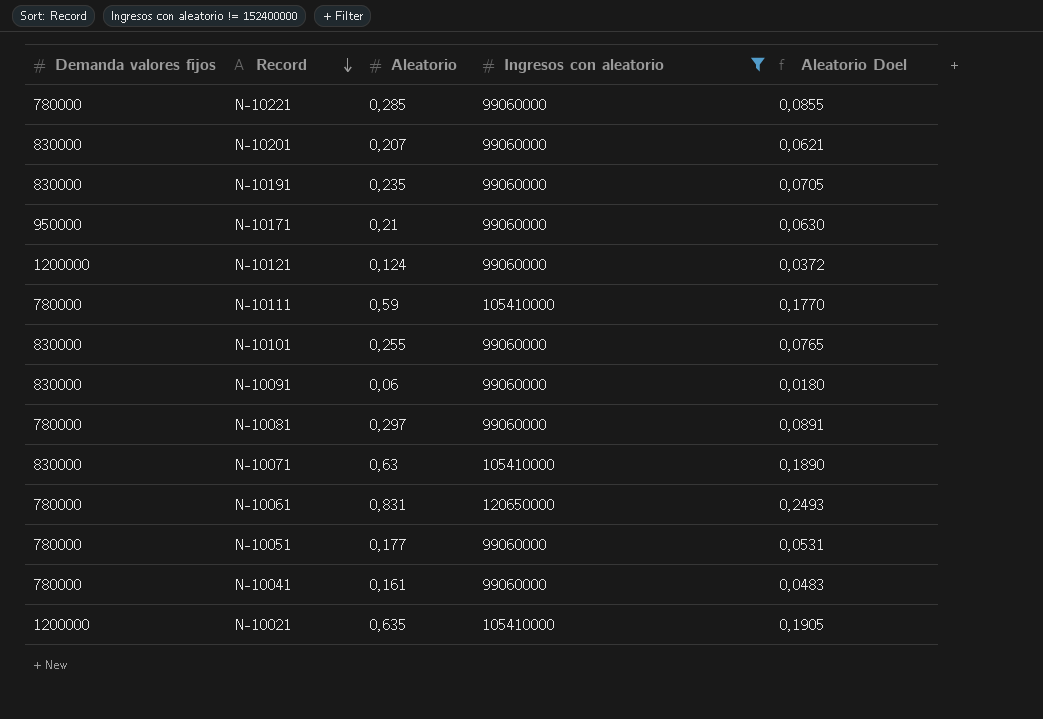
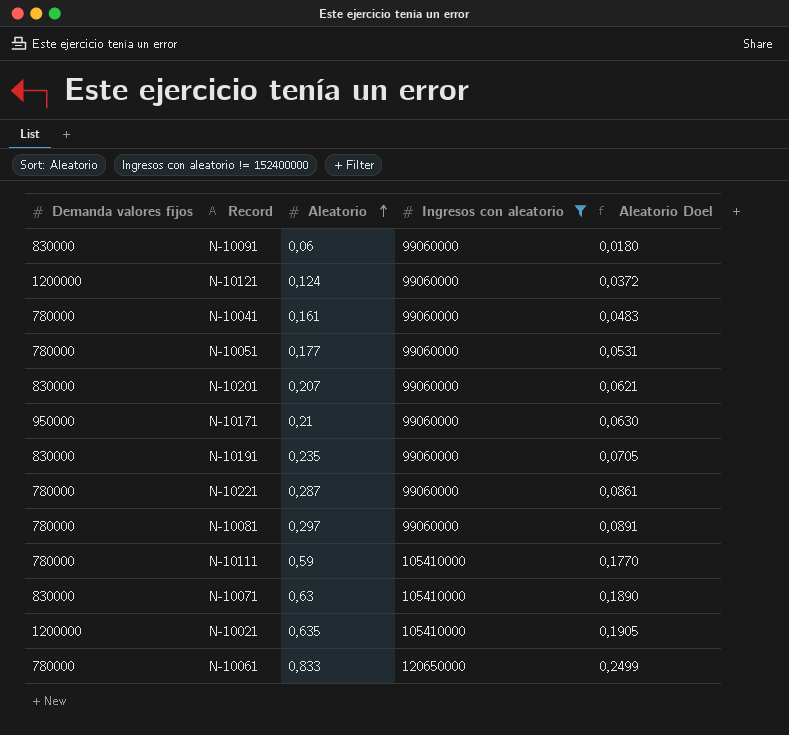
row order: Record descending -> Aleatorio ascending
row N-10101: 830000 | 0,255 | 99060000 | 0,0765 -> none
N-10221 | Aleatorio: 0,285 -> 0,287
N-10221 | Aleatorio Doel: 0,0855 -> 0,0861
N-10061 | Aleatorio: 0,831 -> 0,833
N-10061 | Aleatorio Doel: 0,2493 -> 0,2499

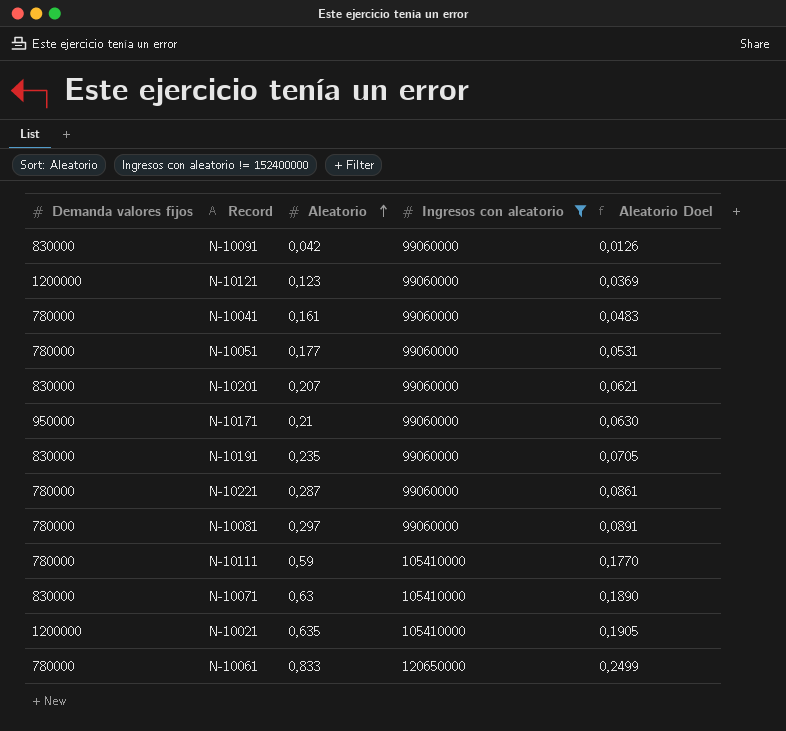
N-10091 | Aleatorio: 0,06 -> 0,042
N-10091 | Aleatorio Doel: 0,0180 -> 0,0126
N-10121 | Aleatorio: 0,124 -> 0,123
N-10121 | Aleatorio Doel: 0,0372 -> 0,0369

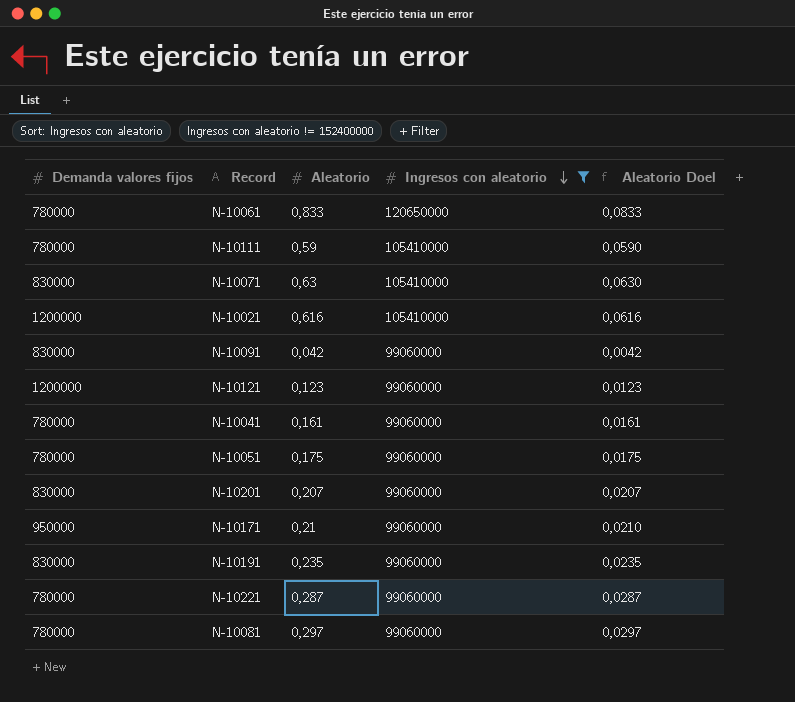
row order: Aleatorio ascending -> Ingresos con aleatorio descending
column Aleatorio Doel | formula: [Aleatorio] * 0,3 -> [Aleatorio] * 0,1
N-10021 | Aleatorio: 0,635 -> 0,616
N-10051 | Aleatorio: 0,177 -> 0,175

